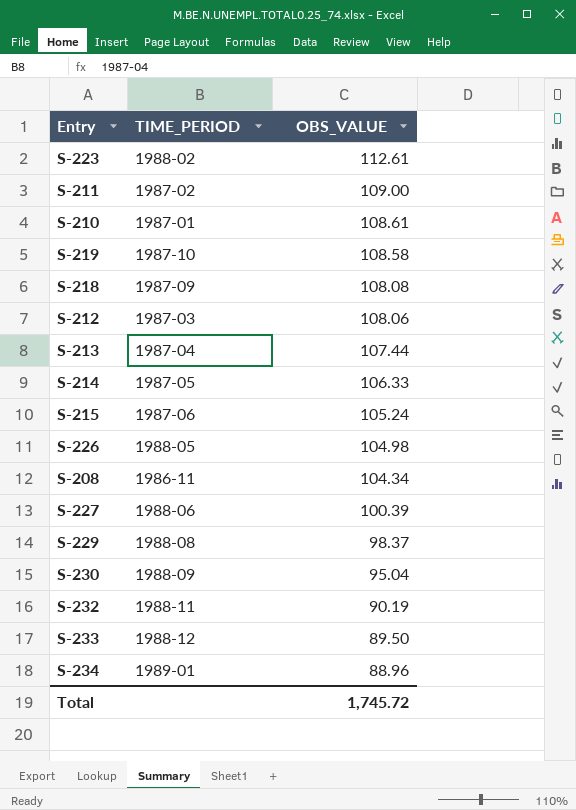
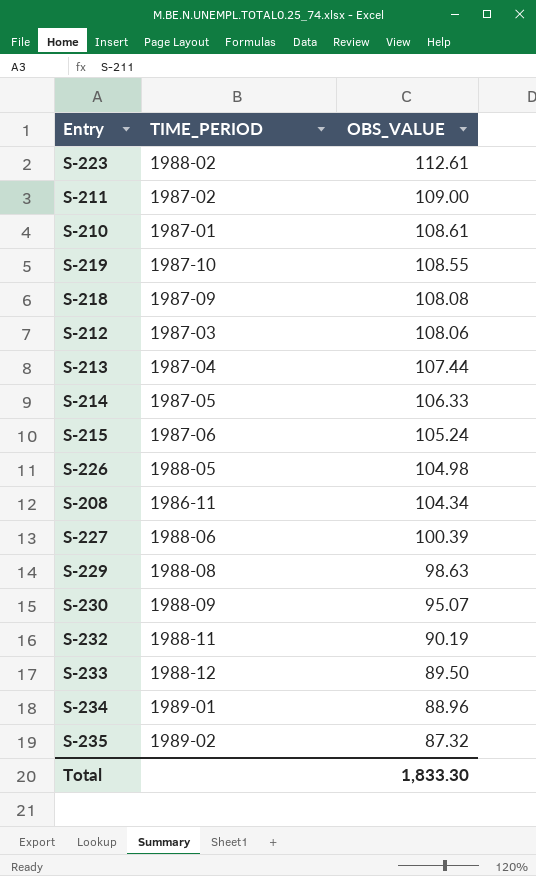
S-219 | OBS_VALUE: 108.58 -> 108.55
S-229 | OBS_VALUE: 98.37 -> 98.63
S-230 | OBS_VALUE: 95.04 -> 95.07
row S-235: none -> 1989-02 | 87.32
Total | OBS_VALUE: 1,745.72 -> 1,833.30

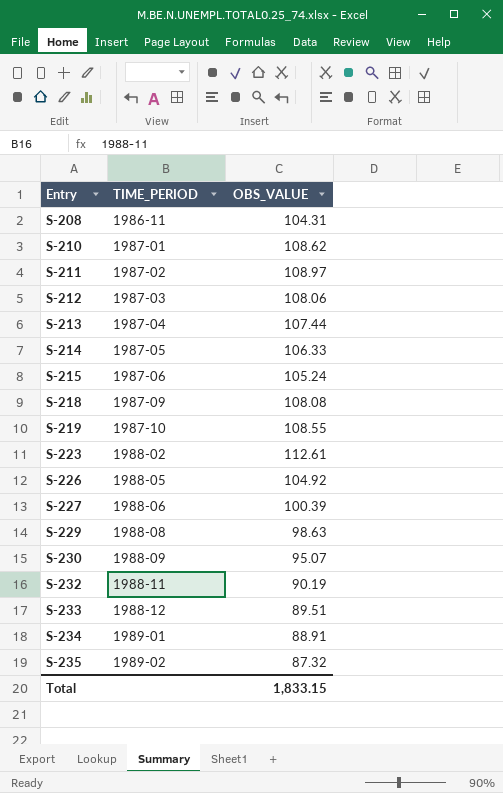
row order: OBS_VALUE descending -> Entry ascending
S-208 | OBS_VALUE: 104.34 -> 104.31
S-210 | OBS_VALUE: 108.61 -> 108.62
S-211 | OBS_VALUE: 109.00 -> 108.97
S-226 | OBS_VALUE: 104.98 -> 104.92
S-233 | OBS_VALUE: 89.50 -> 89.51
S-234 | OBS_VALUE: 88.96 -> 88.91
Total | OBS_VALUE: 1,833.30 -> 1,833.15

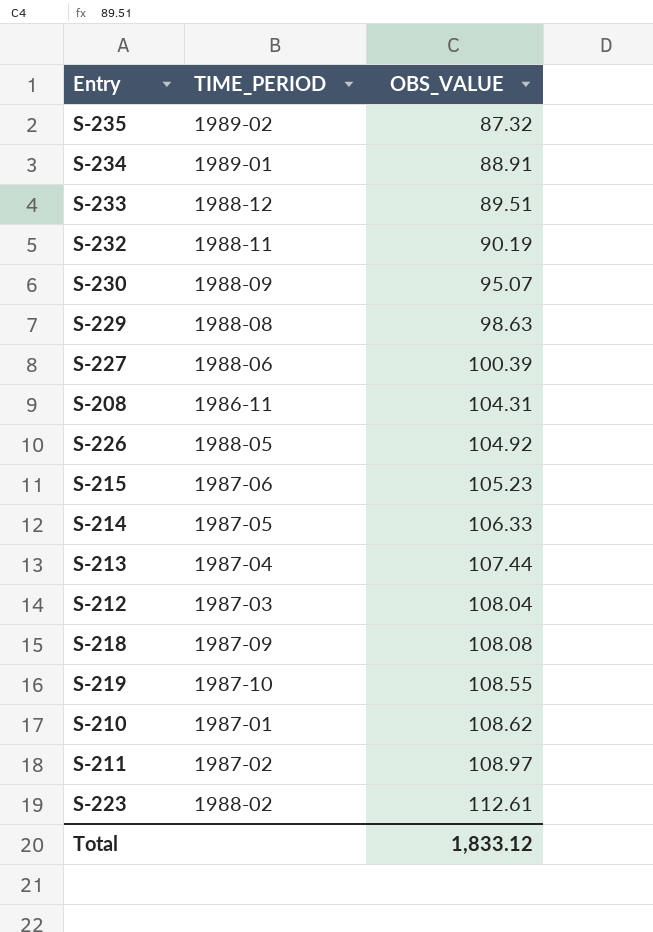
row order: Entry ascending -> OBS_VALUE ascending
S-215 | OBS_VALUE: 105.24 -> 105.23
S-212 | OBS_VALUE: 108.06 -> 108.04
Total | OBS_VALUE: 1,833.15 -> 1,833.12

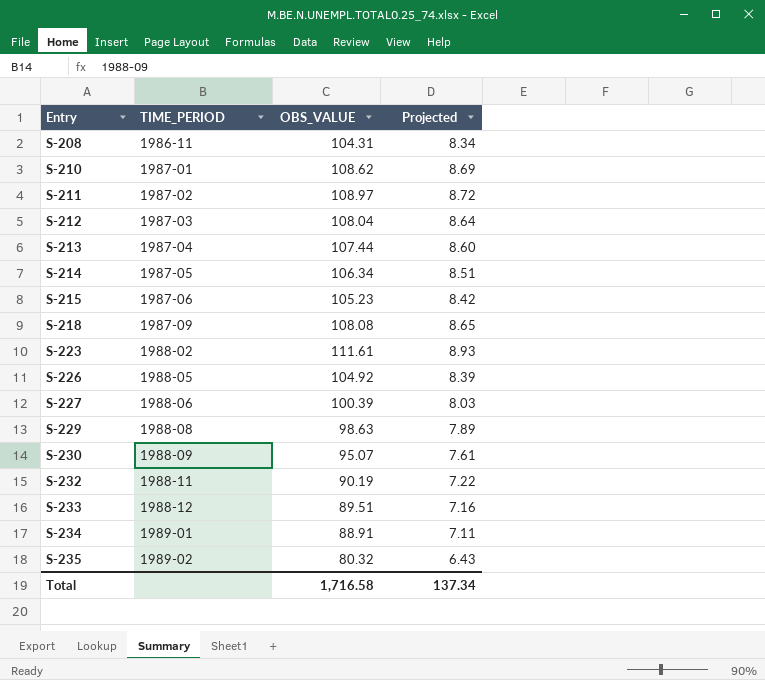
row order: OBS_VALUE ascending -> Entry ascending
column Projected | formula: none -> [OBS_VALUE] * 0.08
row S-219: 1987-10 | 108.55 -> none
S-214 | OBS_VALUE: 106.33 -> 106.34
S-223 | OBS_VALUE: 112.61 -> 111.61
S-235 | OBS_VALUE: 87.32 -> 80.32
Total | OBS_VALUE: 1,833.12 -> 1,716.58

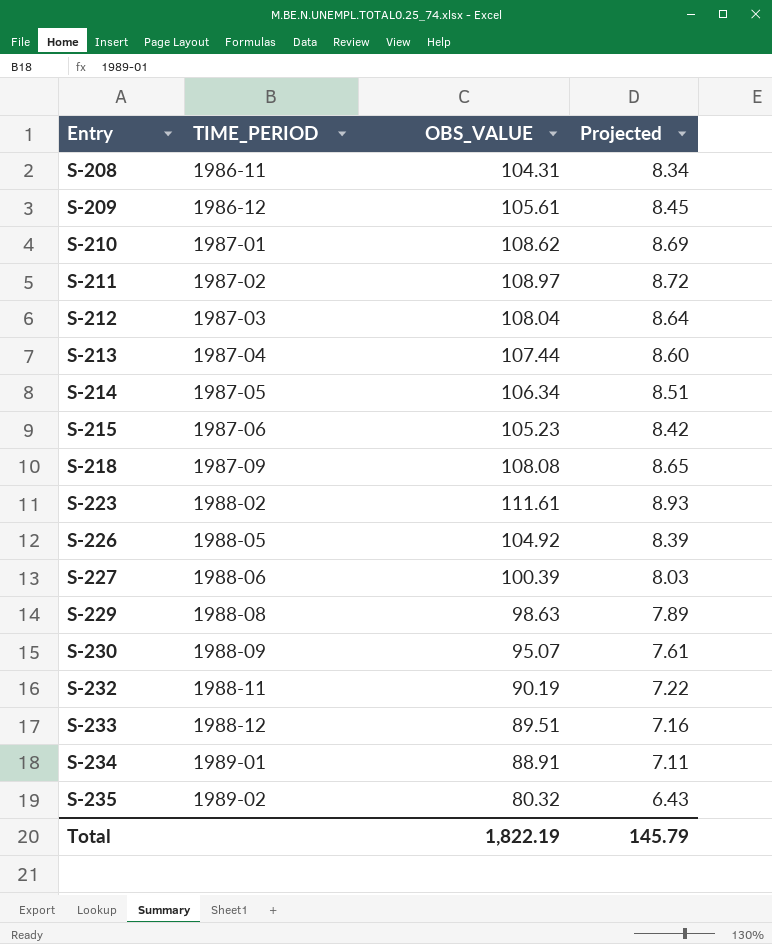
row S-209: none -> 1986-12 | 105.61 | 8.45
Total | OBS_VALUE: 1,716.58 -> 1,822.19
Total | Projected: 137.34 -> 145.79

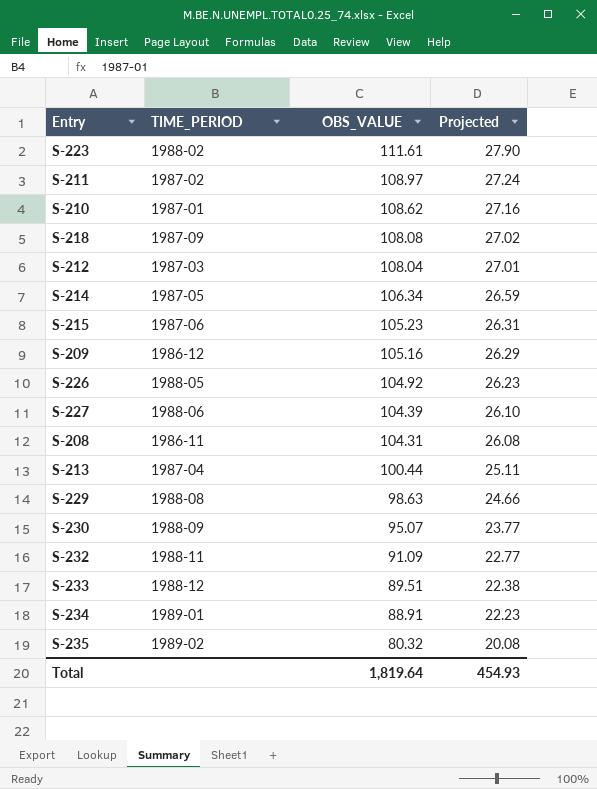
row order: Entry ascending -> OBS_VALUE descending
column Projected | formula: [OBS_VALUE] * 0.08 -> [OBS_VALUE] * 0.25
S-209 | OBS_VALUE: 105.61 -> 105.16
S-227 | OBS_VALUE: 100.39 -> 104.39
S-213 | OBS_VALUE: 107.44 -> 100.44
S-232 | OBS_VALUE: 90.19 -> 91.09
Total | OBS_VALUE: 1,822.19 -> 1,819.64
Total | Projected: 145.79 -> 454.93

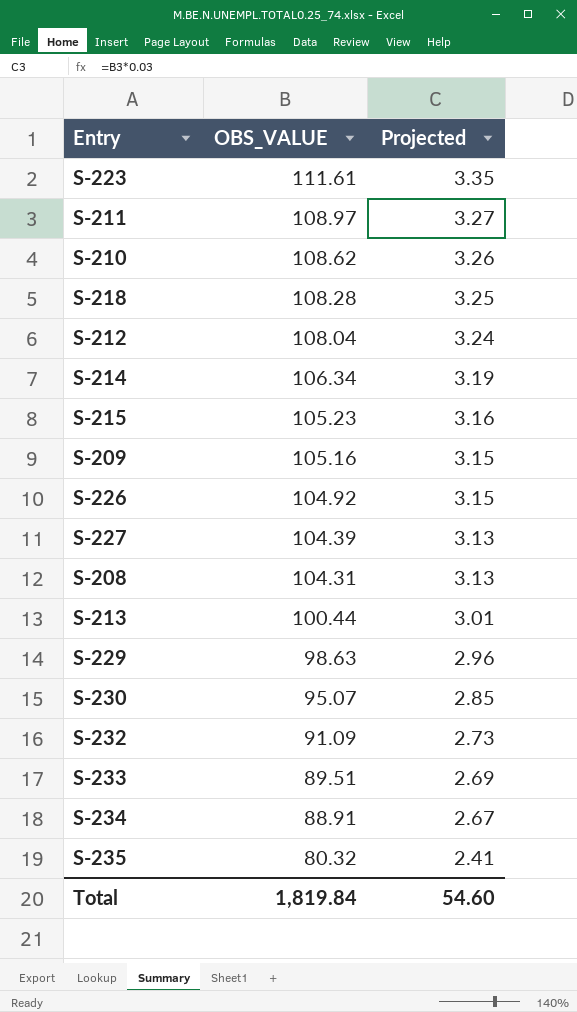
column TIME_PERIOD | position: 2 -> none
column Projected | formula: [OBS_VALUE] * 0.25 -> [OBS_VALUE] * 0.03
S-218 | OBS_VALUE: 108.08 -> 108.28
Total | OBS_VALUE: 1,819.64 -> 1,819.84
Total | Projected: 454.93 -> 54.60

